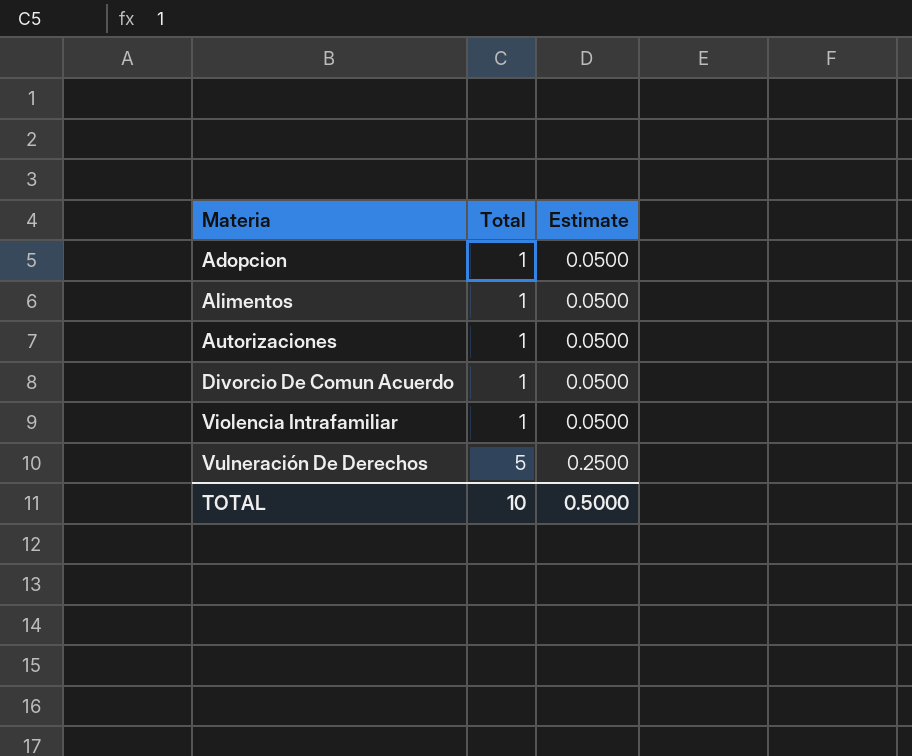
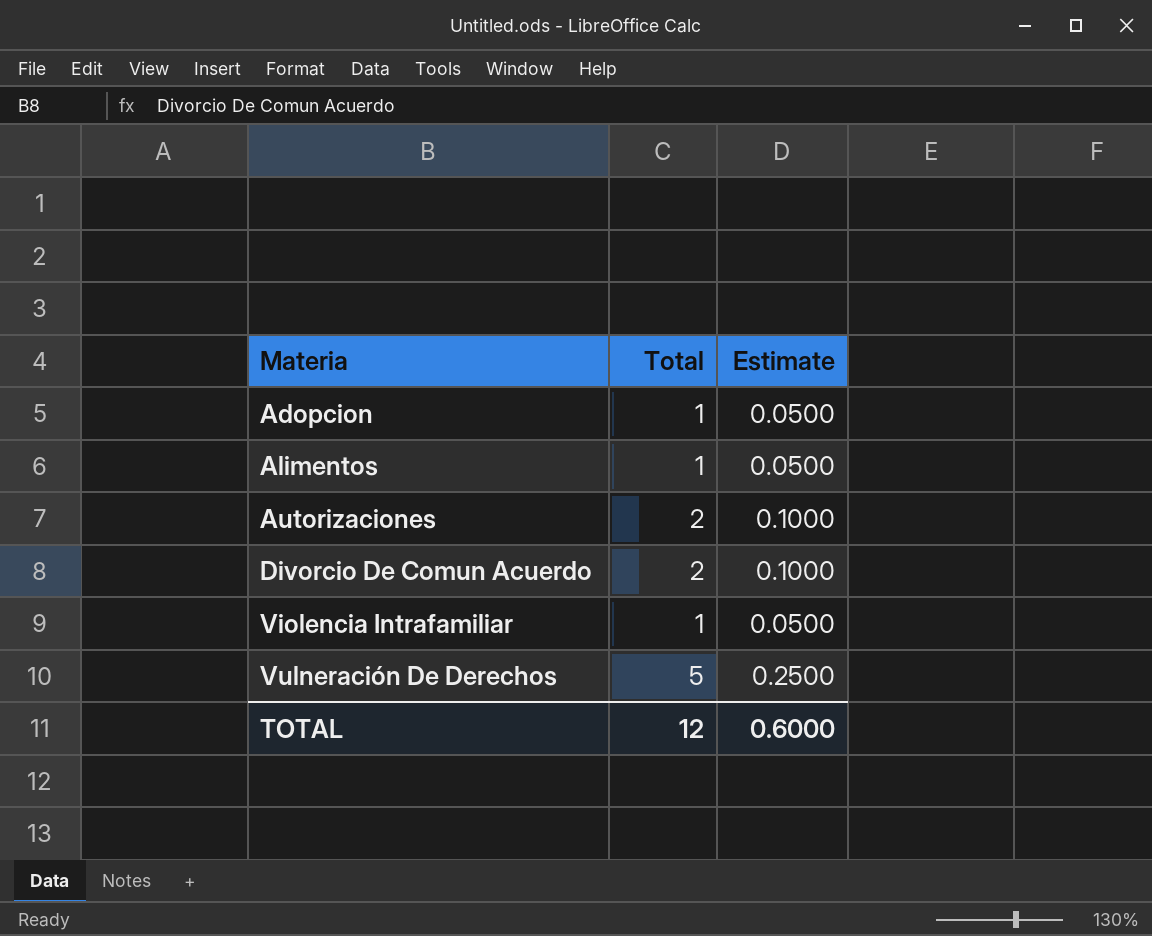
Autorizaciones | Total: 1 -> 2
Autorizaciones | Estimate: 0.0500 -> 0.1000
Divorcio De Comun Acuerdo | Total: 1 -> 2
Divorcio De Comun Acuerdo | Estimate: 0.0500 -> 0.1000
TOTAL | Total: 10 -> 12
TOTAL | Estimate: 0.5000 -> 0.6000

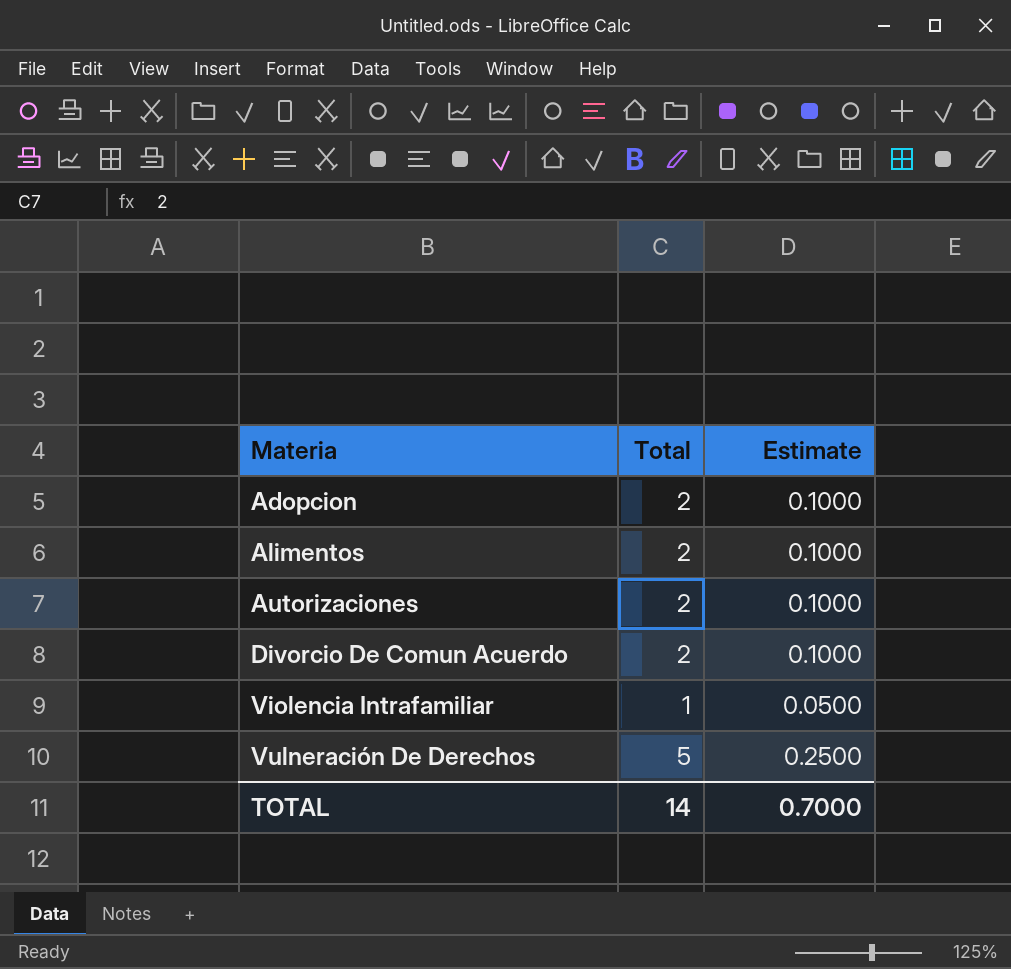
Adopcion | Total: 1 -> 2
Adopcion | Estimate: 0.0500 -> 0.1000
Alimentos | Total: 1 -> 2
Alimentos | Estimate: 0.0500 -> 0.1000
TOTAL | Total: 12 -> 14
TOTAL | Estimate: 0.6000 -> 0.7000

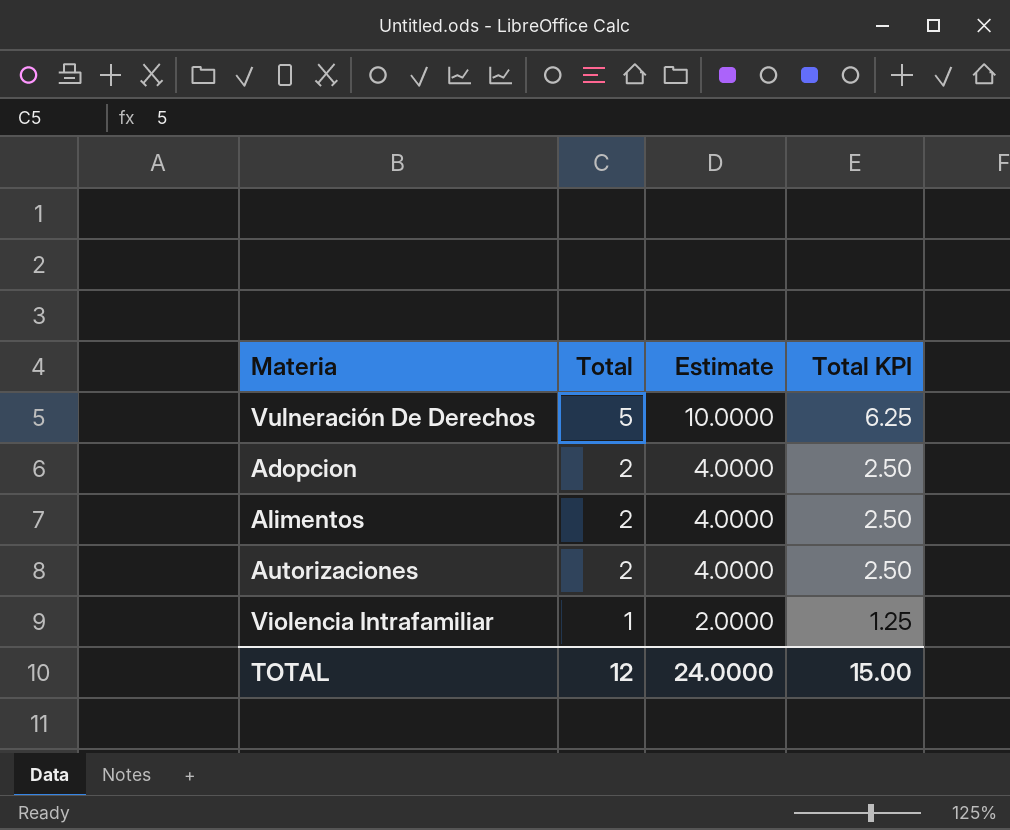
row order: Materia ascending -> Total descending
column Estimate | formula: [Total] * 0.05 -> [Total] * 2
column Total KPI | formula: none -> [Total] * 1.25
row Divorcio De Comun Acuerdo: 2 | 0.1000 -> none
TOTAL | Total: 14 -> 12
TOTAL | Estimate: 0.7000 -> 24.0000

